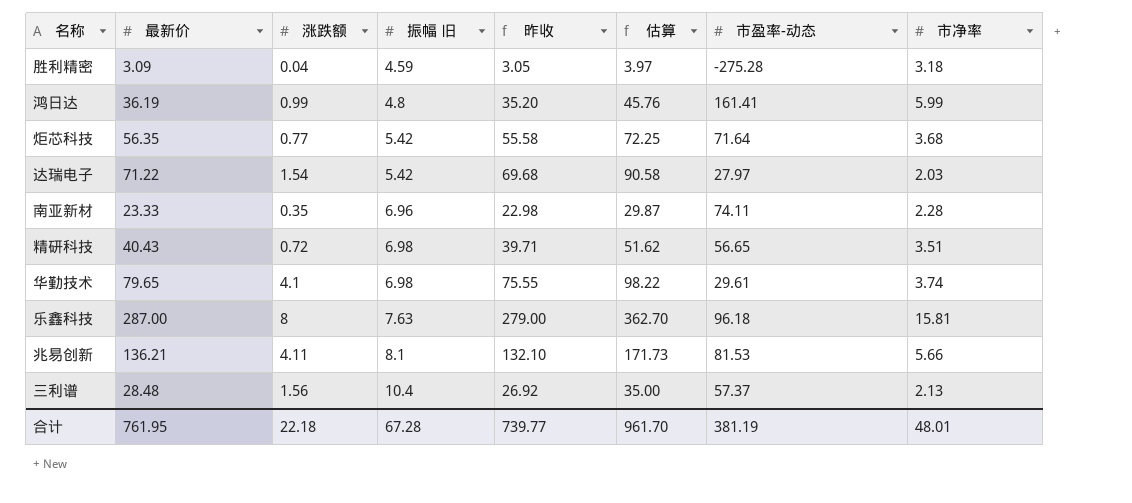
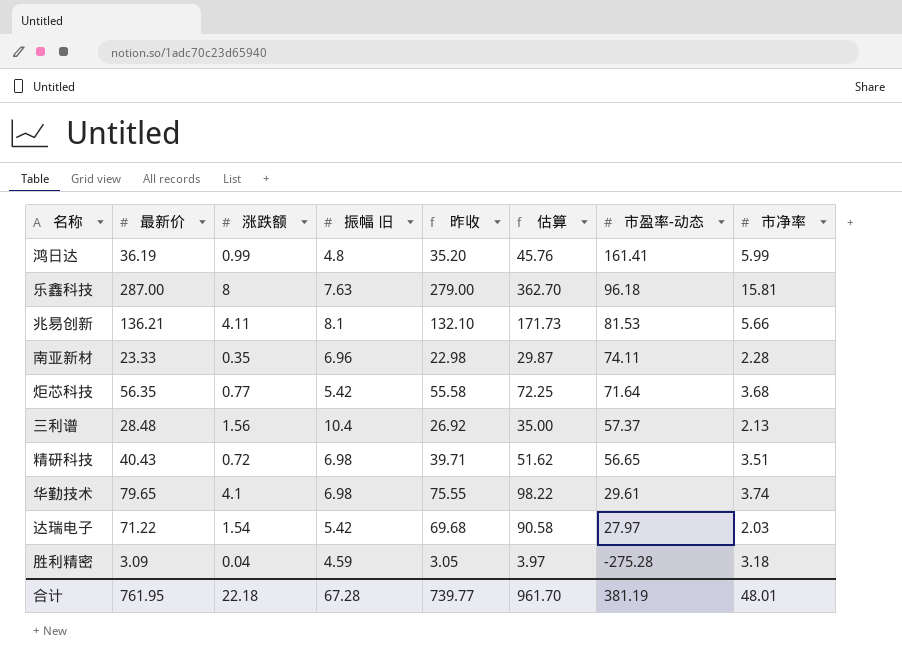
row order: 振幅 旧 ascending -> 市盈率-动态 descending

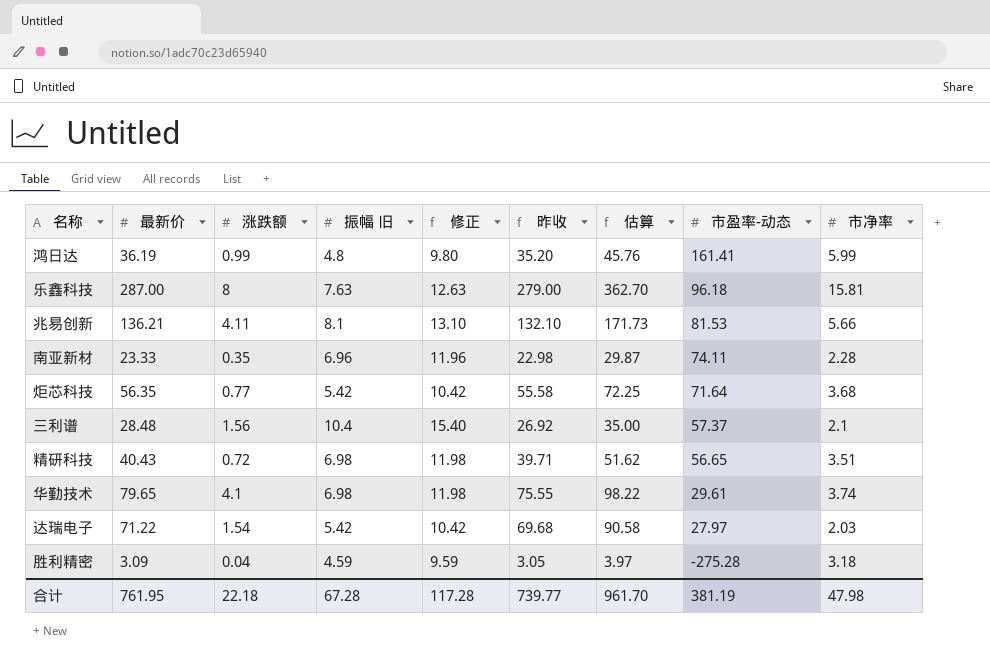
column 修正 | formula: none -> [振幅 旧] + 5
三利谱 | 市净率: 2.13 -> 2.1
合计 | 市净率: 48.01 -> 47.98

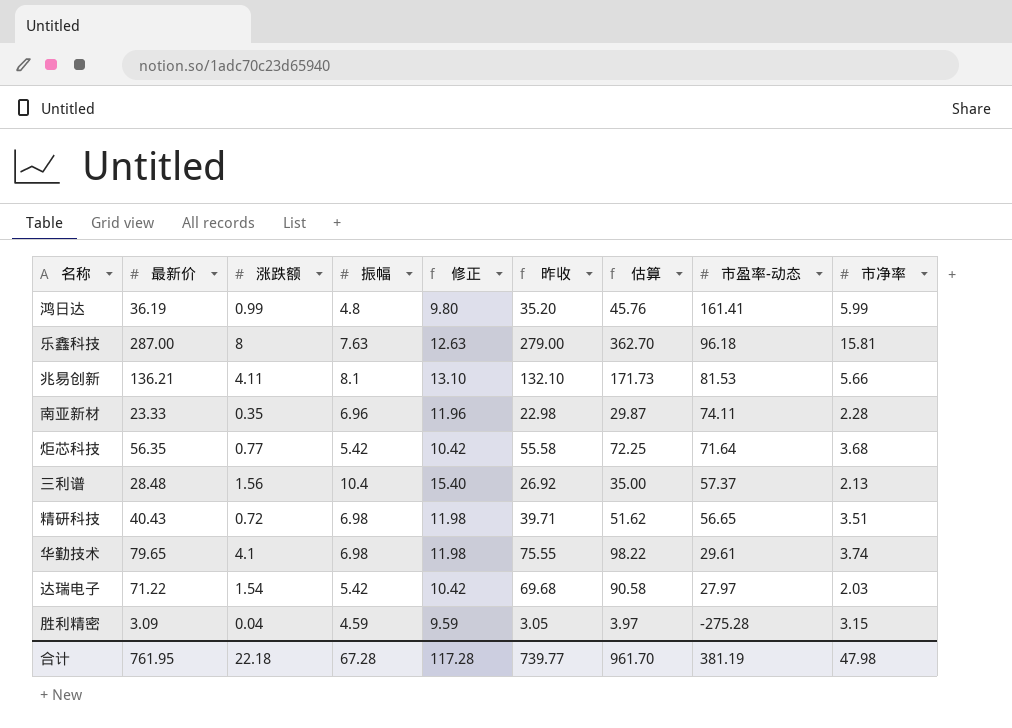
column name: 振幅 旧 -> 振幅
三利谱 | 市净率: 2.1 -> 2.13
胜利精密 | 市净率: 3.18 -> 3.15

